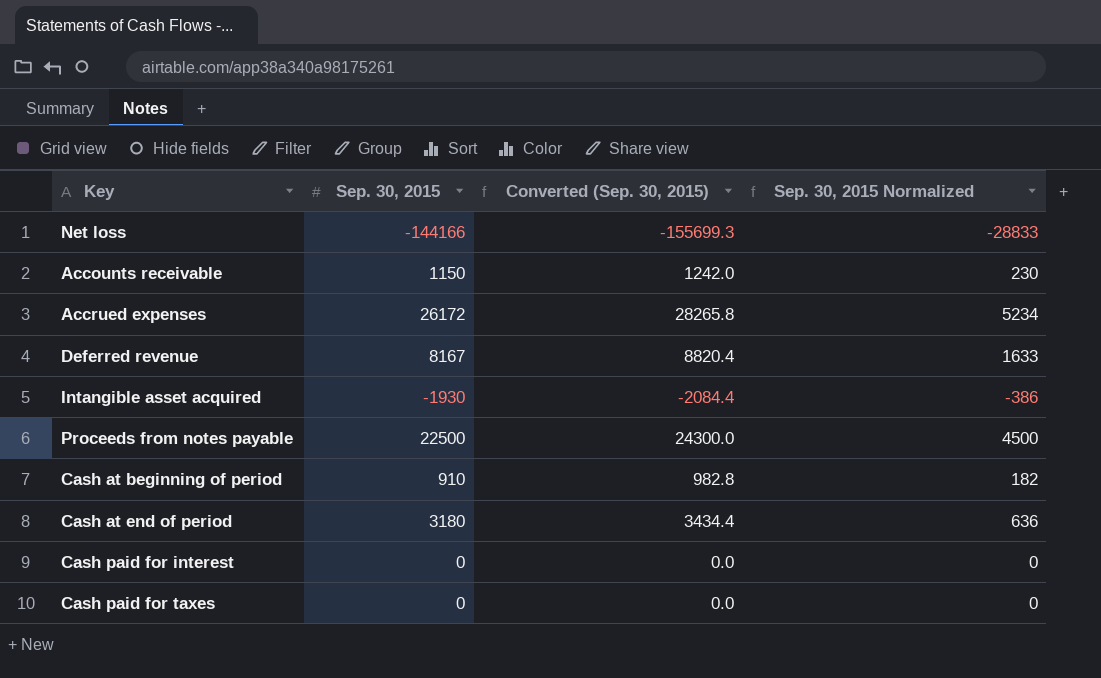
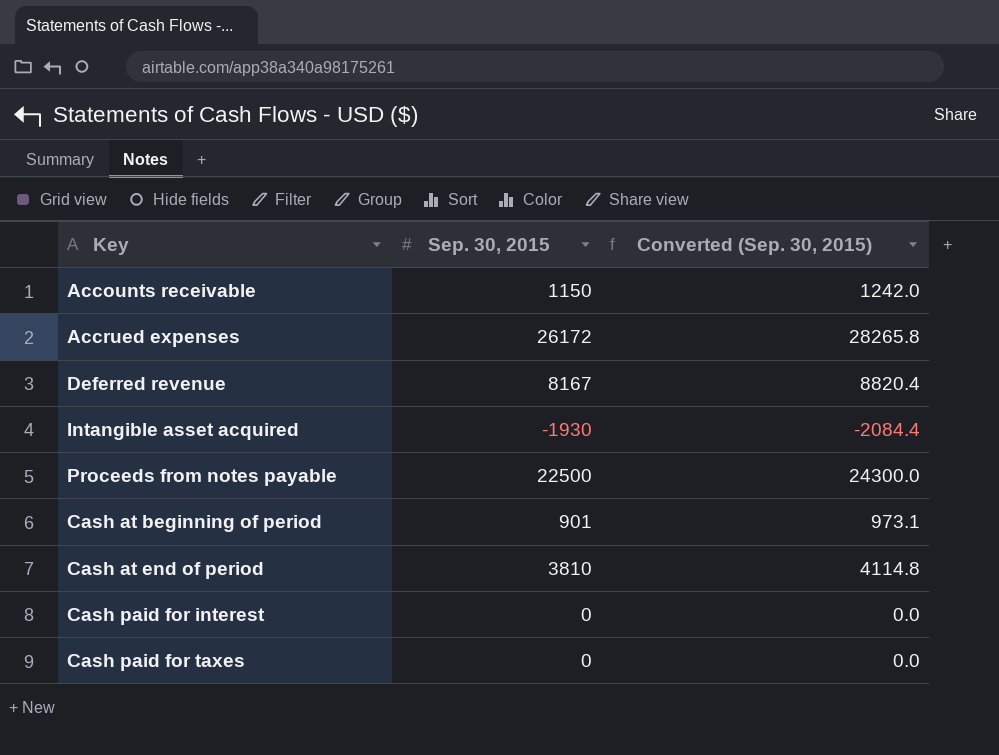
column Sep. 30, 2015 Normalized | formula: [Sep. 30, 2015] * 0.2 -> none
row Net loss: -144166 | -155699.3 | -28833 -> none
Cash at beginning of period | Sep. 30, 2015: 910 -> 901
Cash at beginning of period | Converted (Sep. 30, 2015): 982.8 -> 973.1
Cash at end of period | Sep. 30, 2015: 3180 -> 3810
Cash at end of period | Converted (Sep. 30, 2015): 3434.4 -> 4114.8

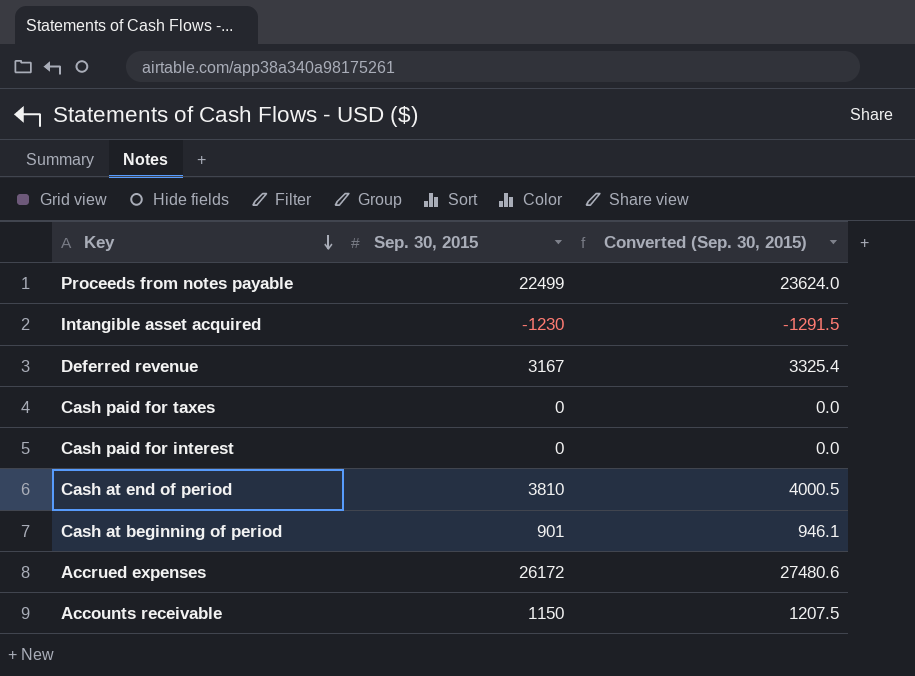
row order: none -> Key descending
column Converted (Sep. 30, 2015) | formula: [Sep. 30, 2015] * 1.08 -> [Sep. 30, 2015] * 1.05
Proceeds from notes payable | Sep. 30, 2015: 22500 -> 22499
Intangible asset acquired | Sep. 30, 2015: -1930 -> -1230
Deferred revenue | Sep. 30, 2015: 8167 -> 3167

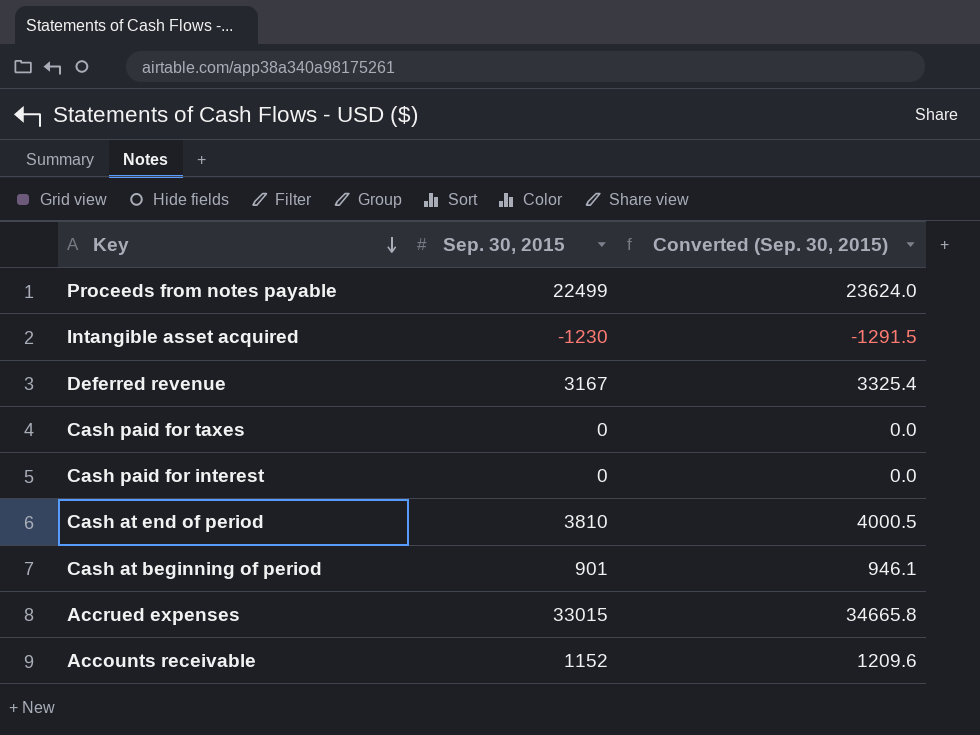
Accrued expenses | Sep. 30, 2015: 26172 -> 33015
Accrued expenses | Converted (Sep. 30, 2015): 27480.6 -> 34665.8
Accounts receivable | Sep. 30, 2015: 1150 -> 1152
Accounts receivable | Converted (Sep. 30, 2015): 1207.5 -> 1209.6

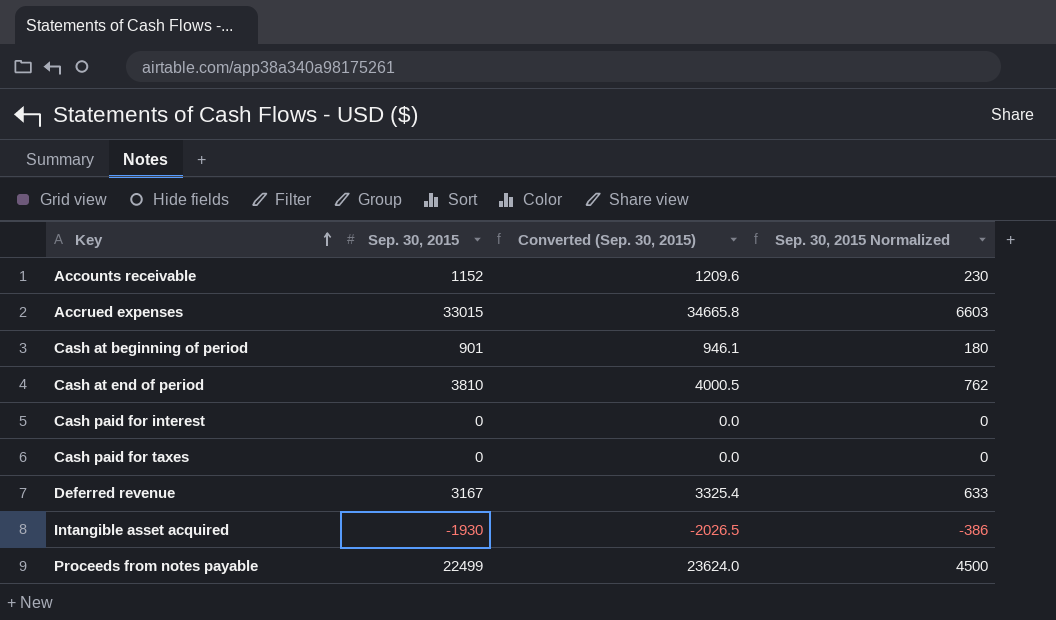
row order: Key descending -> Key ascending
column Sep. 30, 2015 Normalized | formula: none -> [Sep. 30, 2015] * 0.2
Intangible asset acquired | Sep. 30, 2015: -1230 -> -1930
Intangible asset acquired | Converted (Sep. 30, 2015): -1291.5 -> -2026.5

